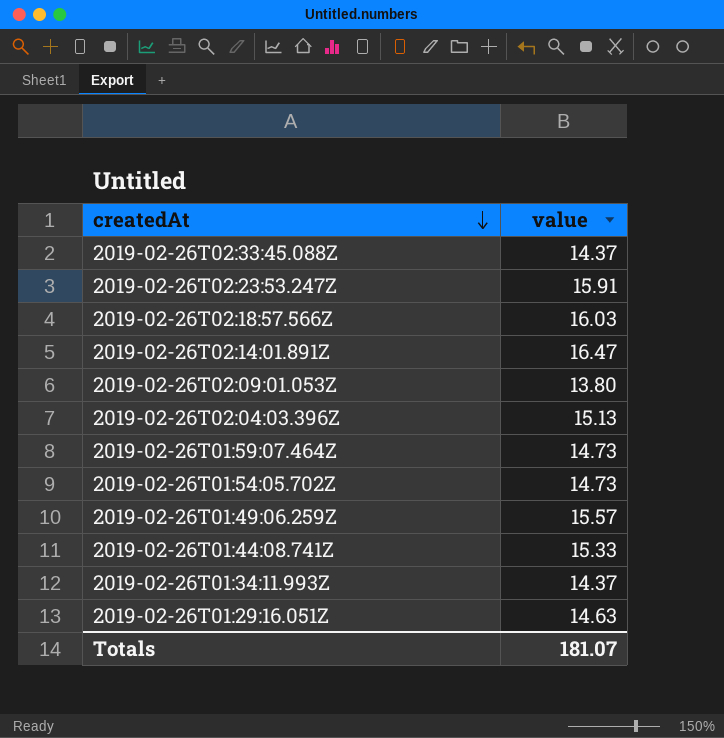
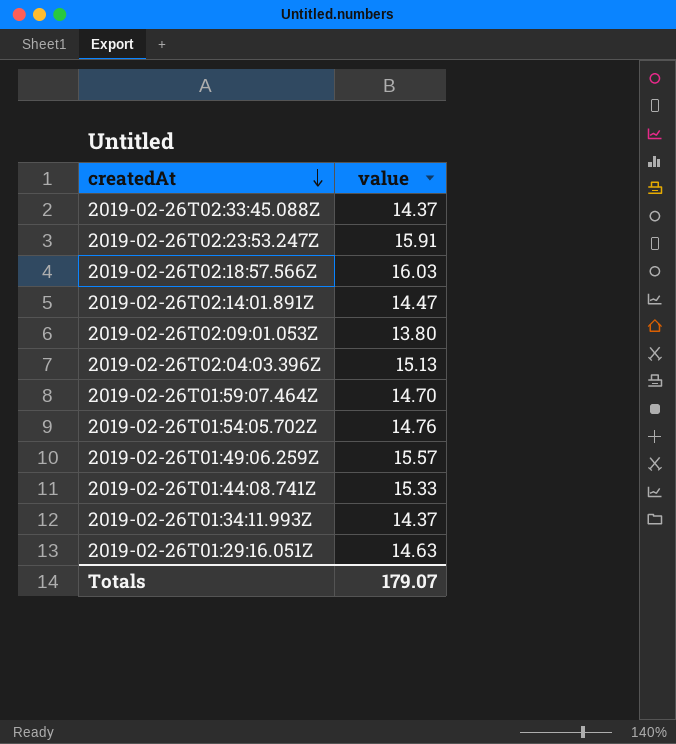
2019-02-26T02:14:01.891Z | value: 16.47 -> 14.47
2019-02-26T01:59:07.464Z | value: 14.73 -> 14.70
2019-02-26T01:54:05.702Z | value: 14.73 -> 14.76
Totals | value: 181.07 -> 179.07

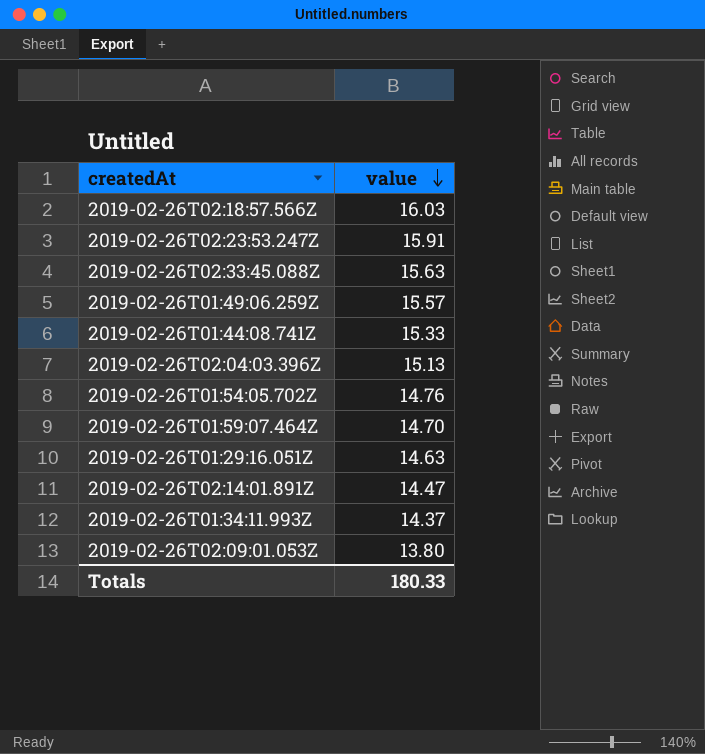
row order: createdAt descending -> value descending
2019-02-26T02:33:45.088Z | value: 14.37 -> 15.63
Totals | value: 179.07 -> 180.33

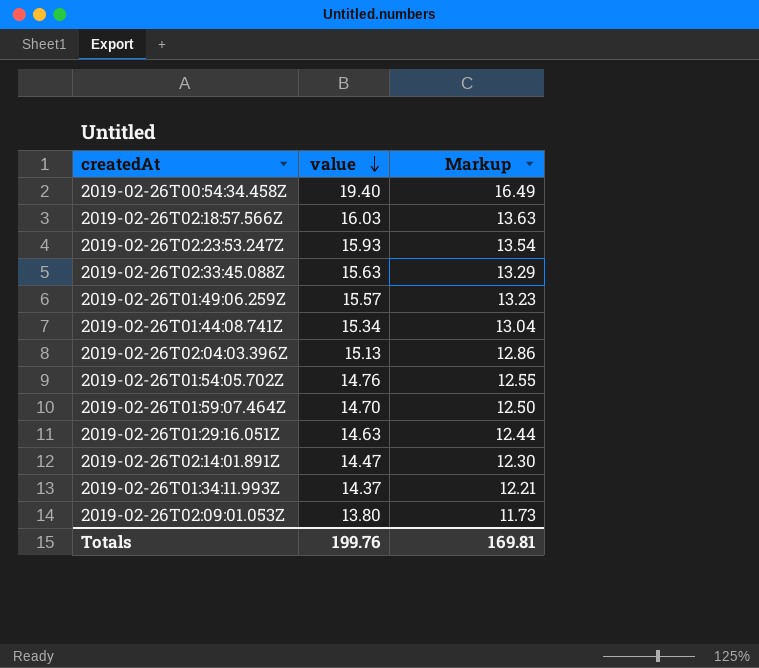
column Markup | formula: none -> [value] * 0.85
row 2019-02-26T00:54:34.458Z: none -> 19.40 | 16.49
2019-02-26T02:23:53.247Z | value: 15.91 -> 15.93
2019-02-26T01:44:08.741Z | value: 15.33 -> 15.34
Totals | value: 180.33 -> 199.76

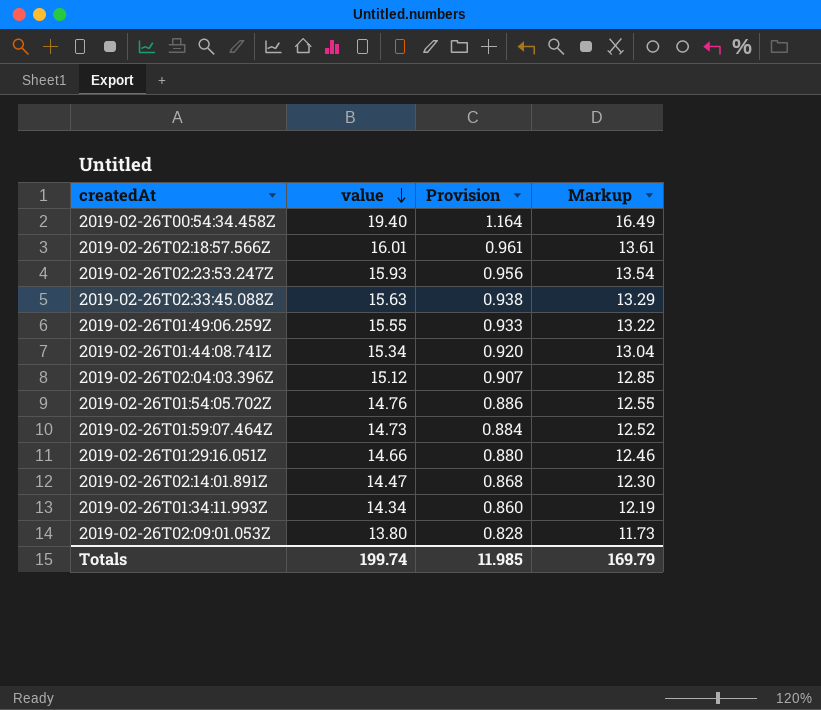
column Provision | formula: none -> [value] * 0.06
2019-02-26T02:18:57.566Z | value: 16.03 -> 16.01
2019-02-26T02:18:57.566Z | Markup: 13.63 -> 13.61
2019-02-26T01:49:06.259Z | value: 15.57 -> 15.55
2019-02-26T01:49:06.259Z | Markup: 13.23 -> 13.22
2019-02-26T02:04:03.396Z | value: 15.13 -> 15.12
2019-02-26T02:04:03.396Z | Markup: 12.86 -> 12.85
2019-02-26T01:59:07.464Z | value: 14.70 -> 14.73
2019-02-26T01:59:07.464Z | Markup: 12.50 -> 12.52
2019-02-26T01:29:16.051Z | value: 14.63 -> 14.66
2019-02-26T01:29:16.051Z | Markup: 12.44 -> 12.46
2019-02-26T01:34:11.993Z | value: 14.37 -> 14.34
2019-02-26T01:34:11.993Z | Markup: 12.21 -> 12.19
Totals | value: 199.76 -> 199.74
Totals | Markup: 169.81 -> 169.79

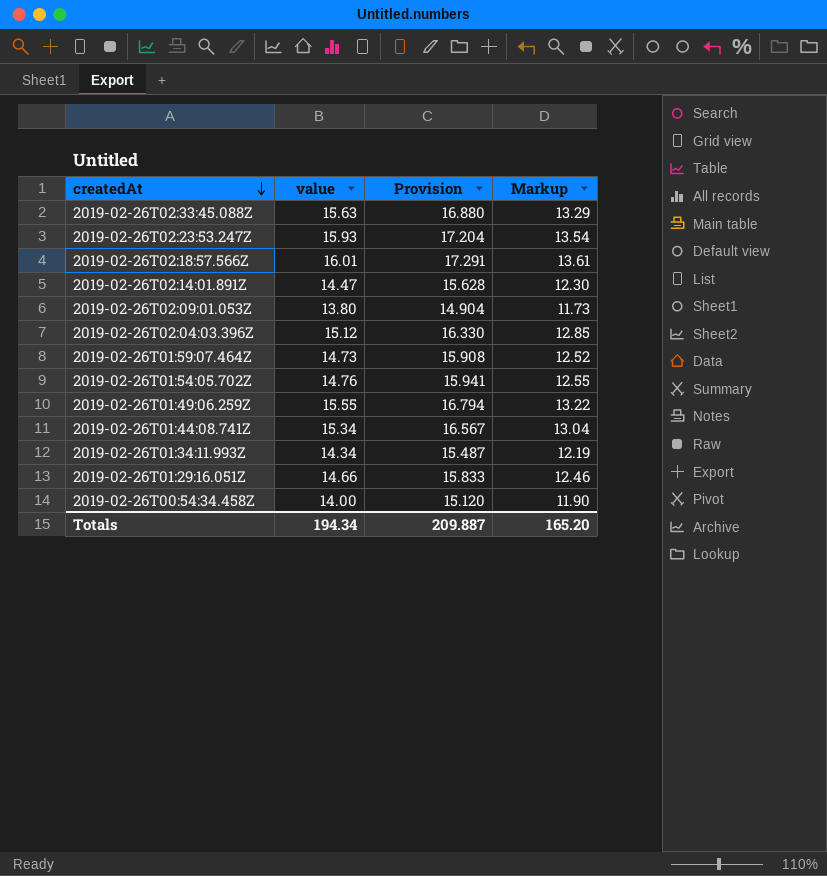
row order: value descending -> createdAt descending
column Provision | formula: [value] * 0.06 -> [value] * 1.08
2019-02-26T00:54:34.458Z | value: 19.40 -> 14.00
2019-02-26T00:54:34.458Z | Markup: 16.49 -> 11.90
Totals | value: 199.74 -> 194.34
Totals | Provision: 11.985 -> 209.887
Totals | Markup: 169.79 -> 165.20

